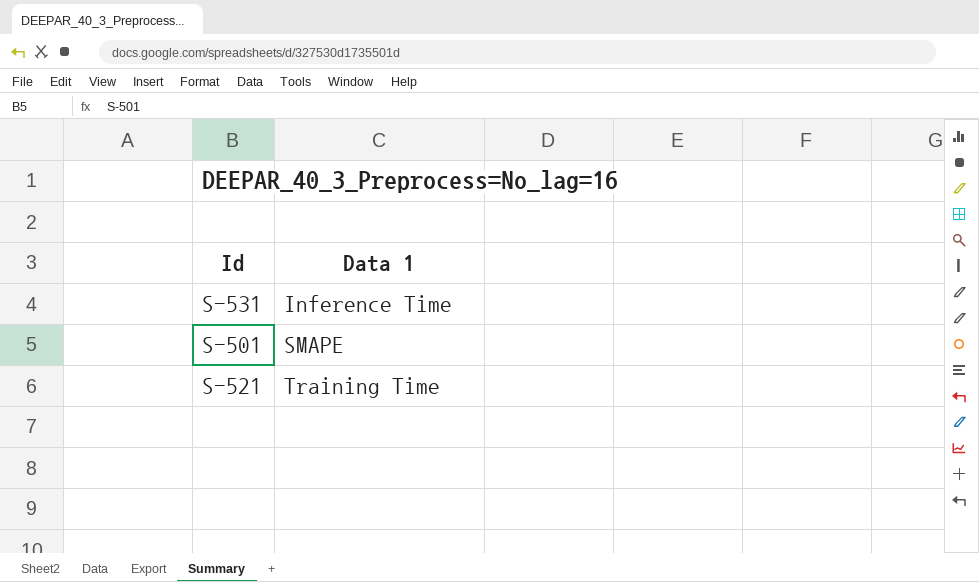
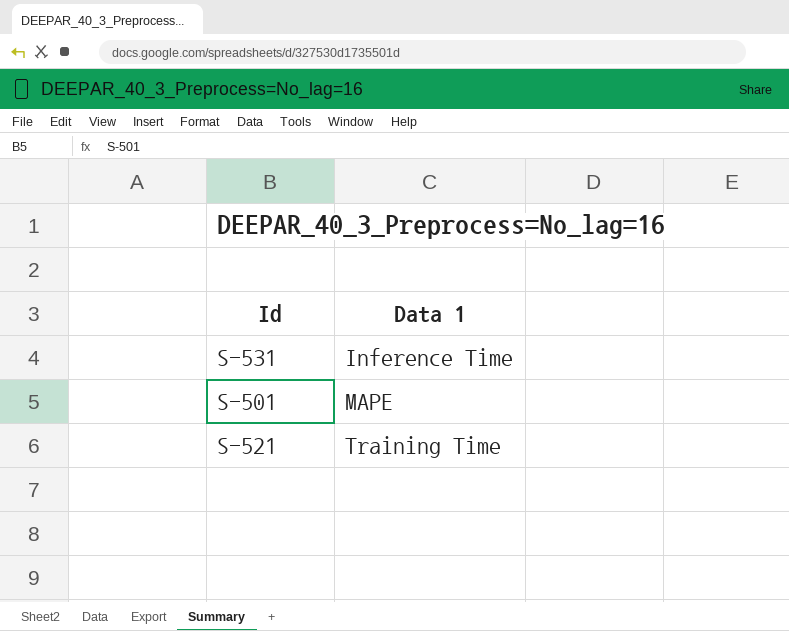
S-501 | Data 1: SMAPE -> MAPE

